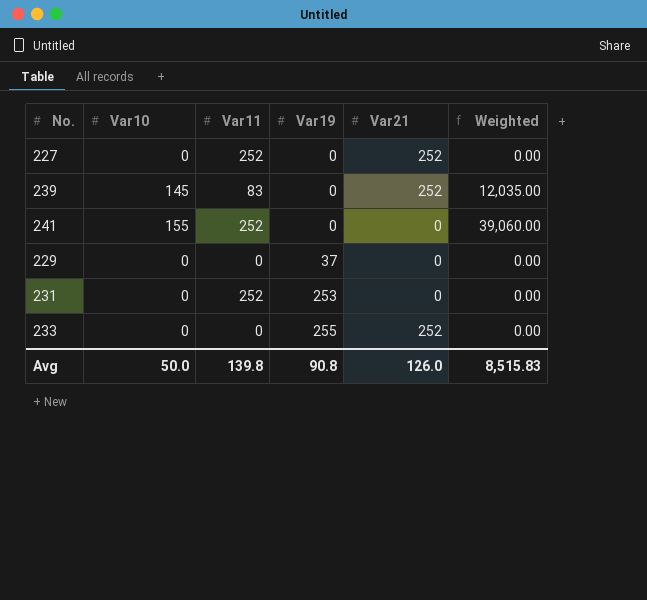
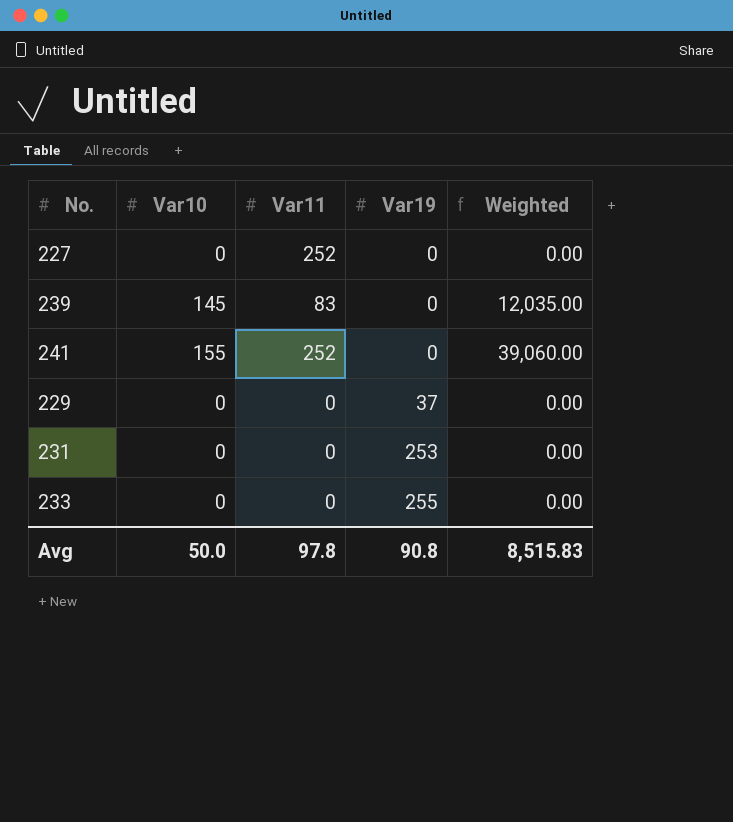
column Var21 | position: 5 -> none
231 | Var11: 252 -> 0
Avg | Var11: 139.8 -> 97.8

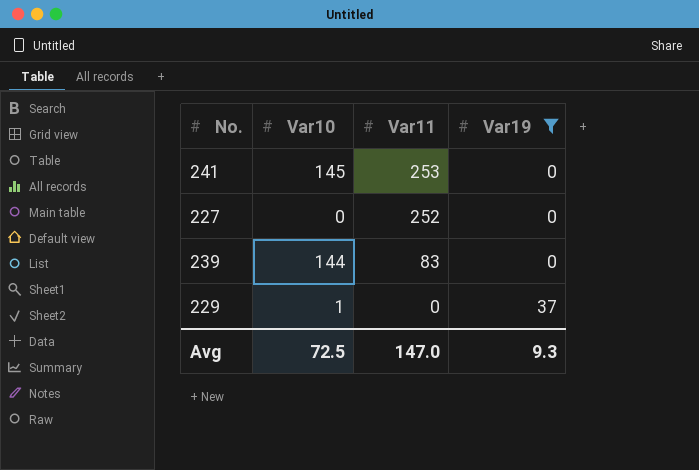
filter: none -> Var19 <= 37
row order: Var19 ascending -> Var11 descending
column Weighted | formula: [Var10] * [Var11] -> none
241 | Var10: 155 -> 145
241 | Var11: 252 -> 253
239 | Var10: 145 -> 144
229 | Var10: 0 -> 1
Avg | Var10: 50.0 -> 72.5
Avg | Var11: 97.8 -> 147.0
Avg | Var19: 90.8 -> 9.3

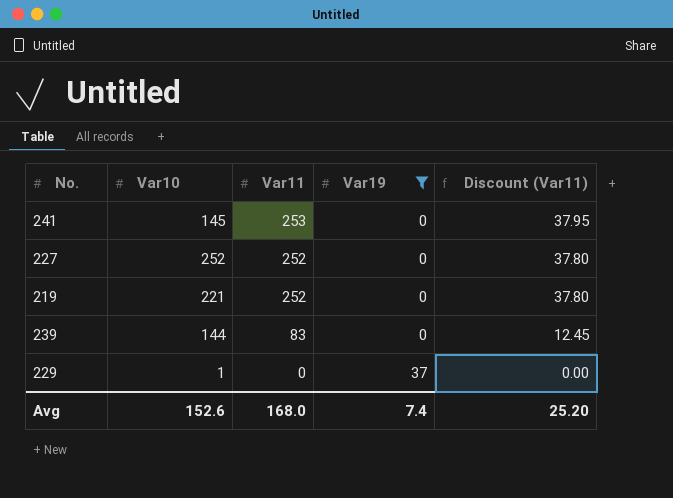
column Discount (Var11) | formula: none -> [Var11] * 0.15
227 | Var10: 0 -> 252
row 219: none -> 221 | 252 | 0 | 37.80
Avg | Var10: 72.5 -> 152.6
Avg | Var11: 147.0 -> 168.0
Avg | Var19: 9.3 -> 7.4

